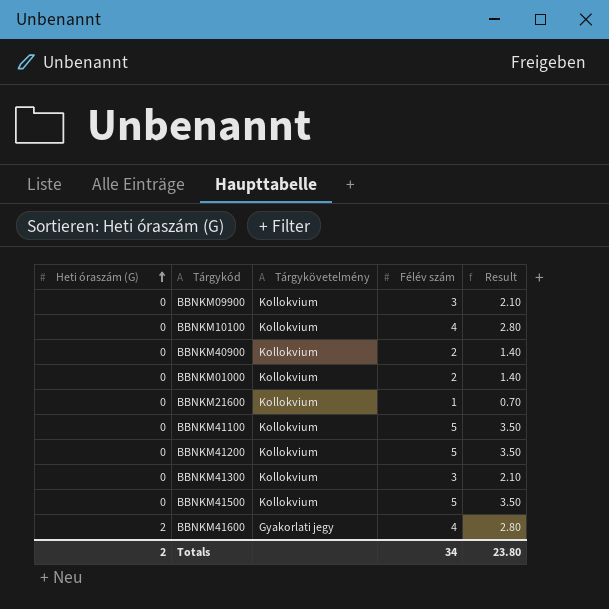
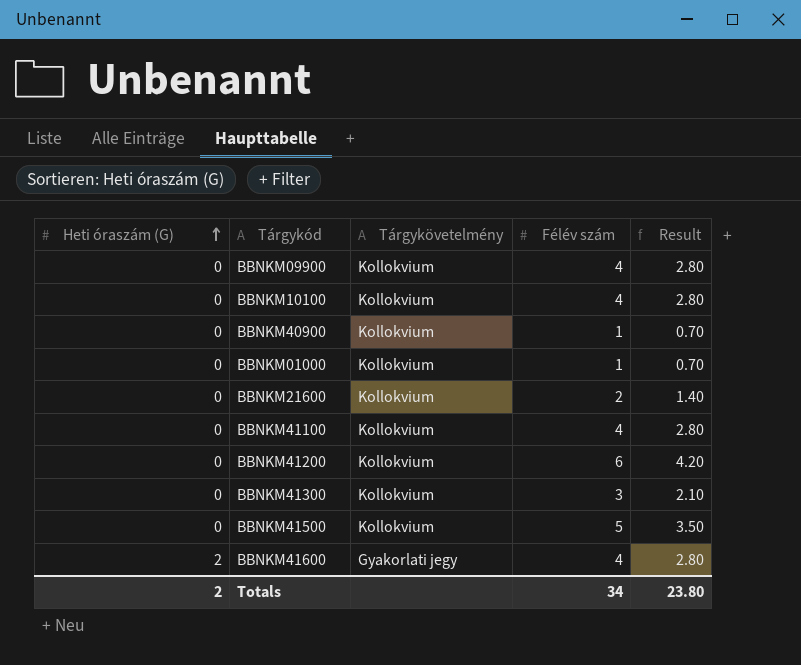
BBNKM09900 | Félév szám: 3 -> 4
BBNKM09900 | Result: 2.10 -> 2.80
BBNKM40900 | Félév szám: 2 -> 1
BBNKM40900 | Result: 1.40 -> 0.70
BBNKM01000 | Félév szám: 2 -> 1
BBNKM01000 | Result: 1.40 -> 0.70
BBNKM21600 | Félév szám: 1 -> 2
BBNKM21600 | Result: 0.70 -> 1.40
BBNKM41100 | Félév szám: 5 -> 4
BBNKM41100 | Result: 3.50 -> 2.80
BBNKM41200 | Félév szám: 5 -> 6
BBNKM41200 | Result: 3.50 -> 4.20

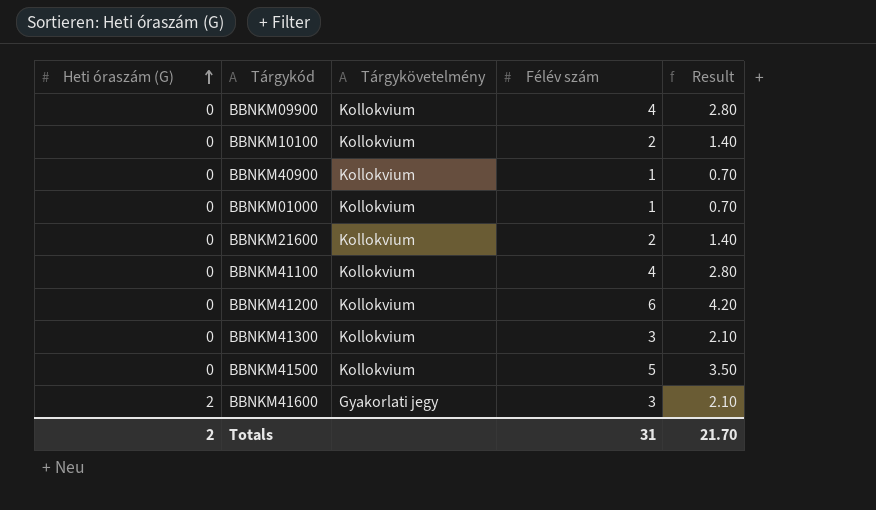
BBNKM10100 | Félév szám: 4 -> 2
BBNKM10100 | Result: 2.80 -> 1.40
BBNKM41600 | Félév szám: 4 -> 3
BBNKM41600 | Result: 2.80 -> 2.10
Totals | Félév szám: 34 -> 31
Totals | Result: 23.80 -> 21.70

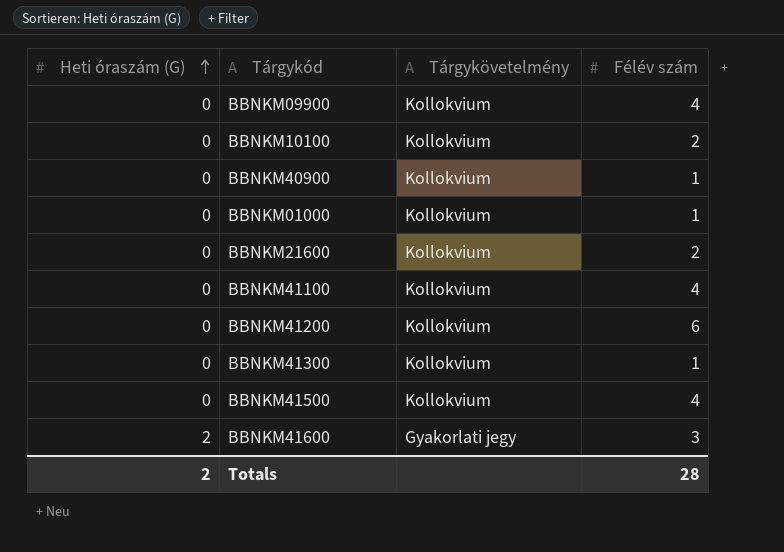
column Result | formula: [Félév szám] * 0.7 -> none
BBNKM41300 | Félév szám: 3 -> 1
BBNKM41500 | Félév szám: 5 -> 4
Totals | Félév szám: 31 -> 28

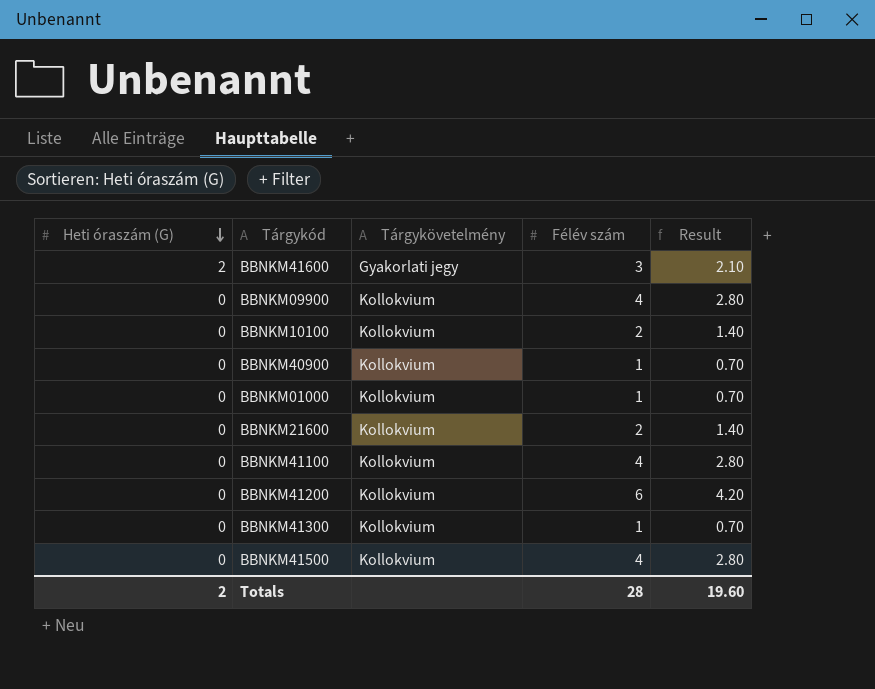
row order: Heti óraszám (G) ascending -> Heti óraszám (G) descending
column Result | formula: none -> [Félév szám] * 0.7

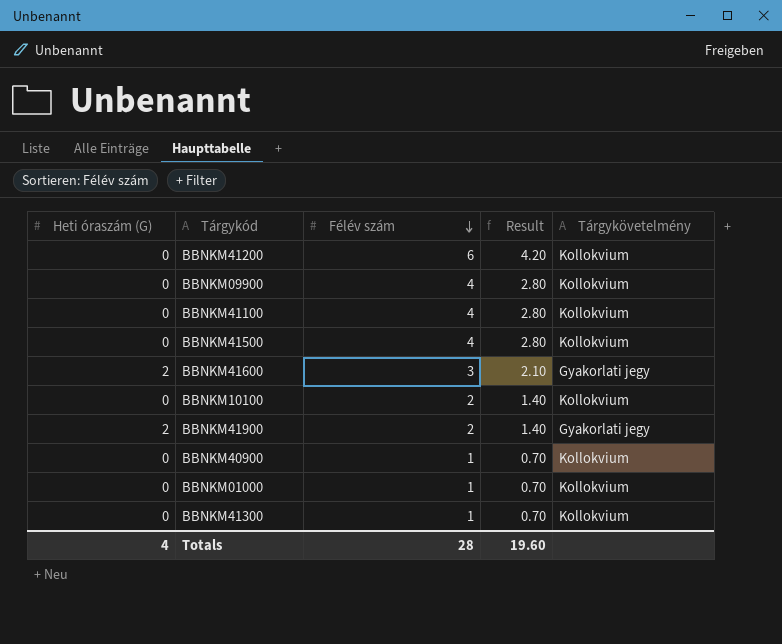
row order: Heti óraszám (G) descending -> Félév szám descending
column Tárgykövetelmény | position: 3 -> 5
row BBNKM21600: 0 | Kollokvium | 2 | 1.40 -> none
row BBNKM41900: none -> 2 | 2 | 1.40 | Gyakorlati jegy
Totals | Heti óraszám (G): 2 -> 4

